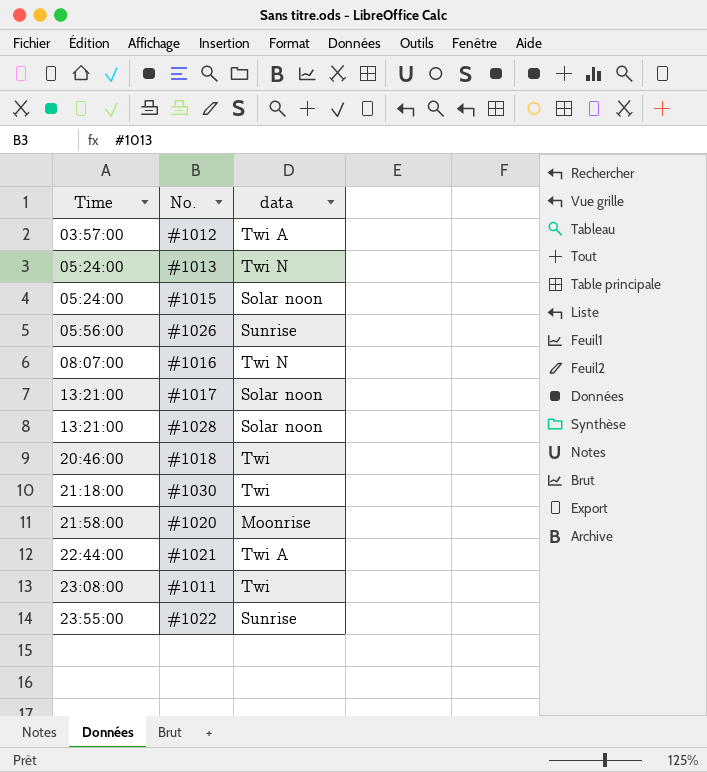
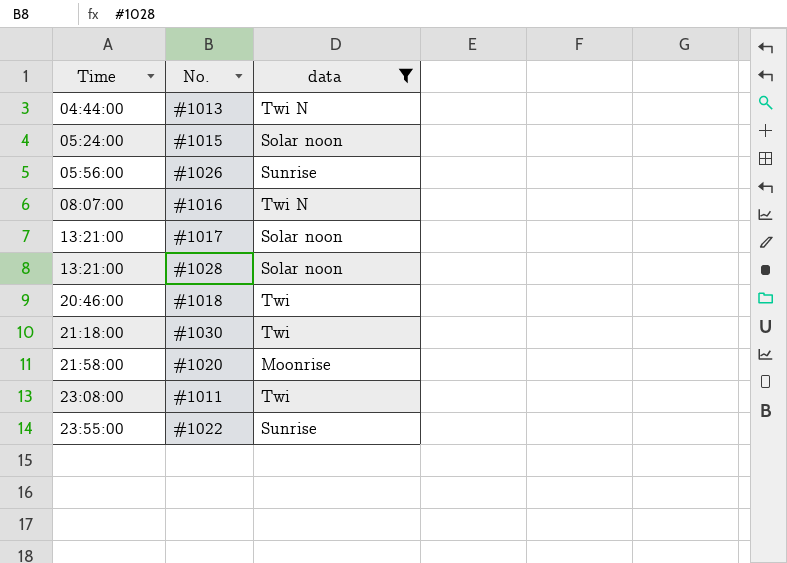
filter: none -> data != Twi A
#1013 | Time: 05:24:00 -> 04:44:00

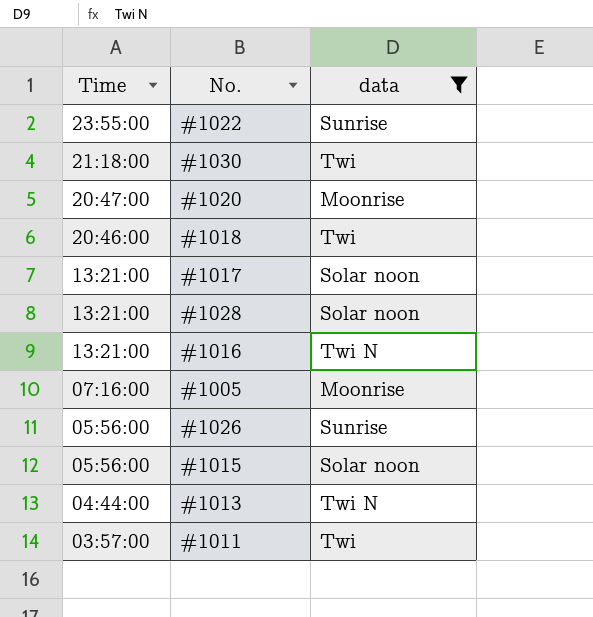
row order: Time ascending -> Time descending
#1020 | Time: 21:58:00 -> 20:47:00
#1016 | Time: 08:07:00 -> 13:21:00
row #1005: none -> 07:16:00 | Moonrise
#1015 | Time: 05:24:00 -> 05:56:00
#1011 | Time: 23:08:00 -> 03:57:00

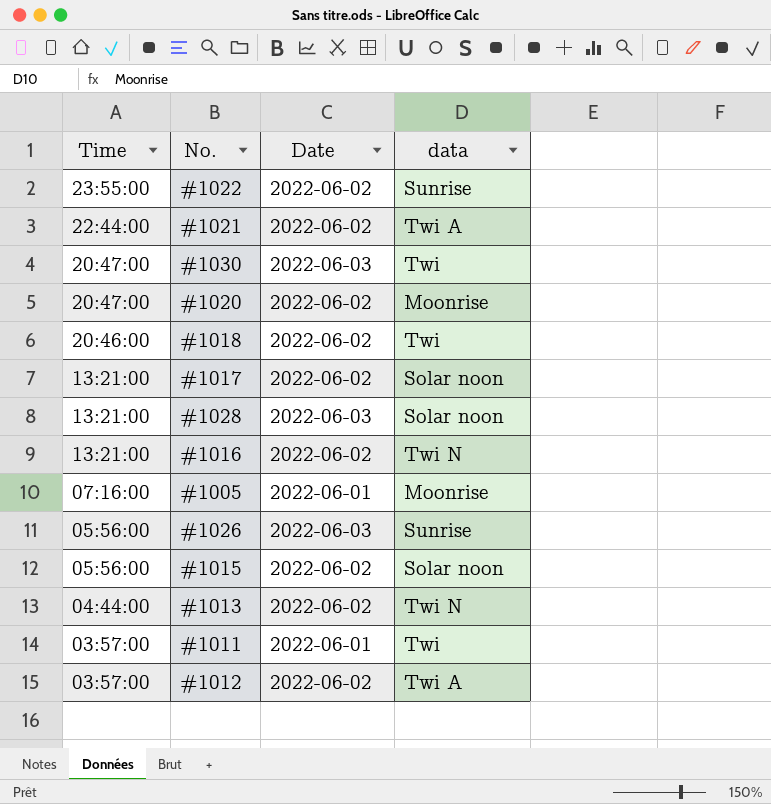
filter: data != Twi A -> none
column Date | position: none -> 3
#1030 | Time: 21:18:00 -> 20:47:00

